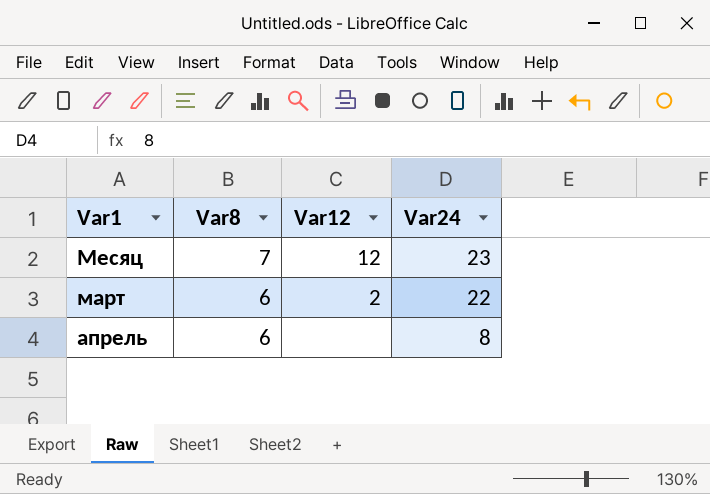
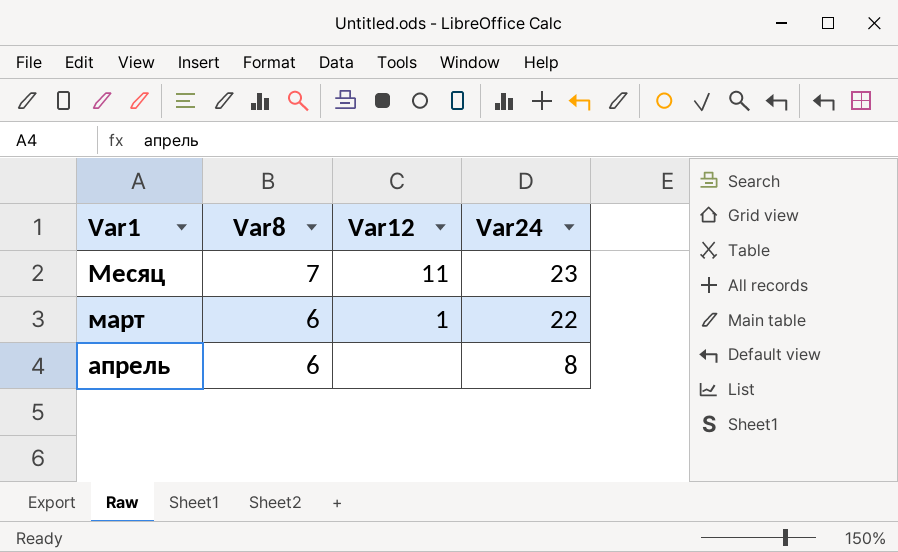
Месяц | Var12: 12 -> 11
март | Var12: 2 -> 1

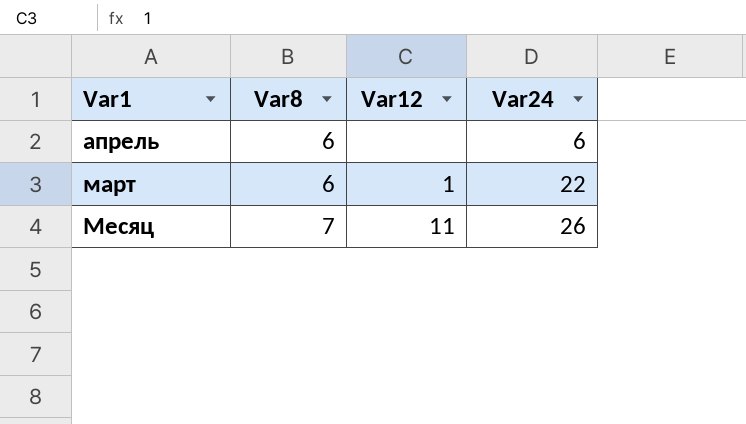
row order: Var1 descending -> Var1 ascending
апрель | Var24: 8 -> 6
Месяц | Var24: 23 -> 26

